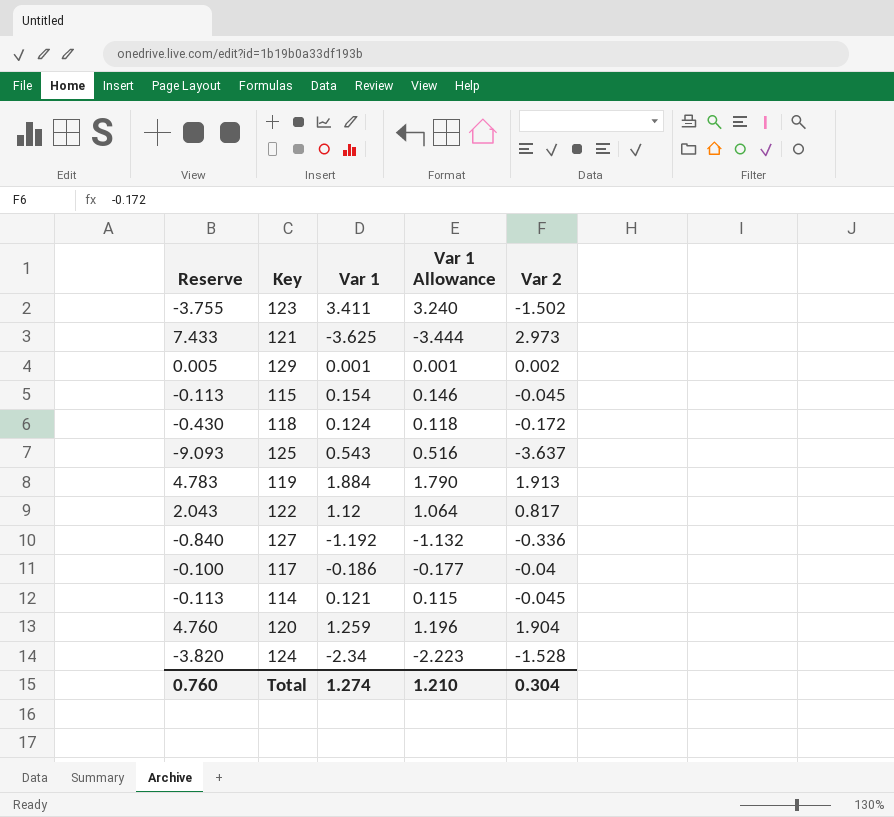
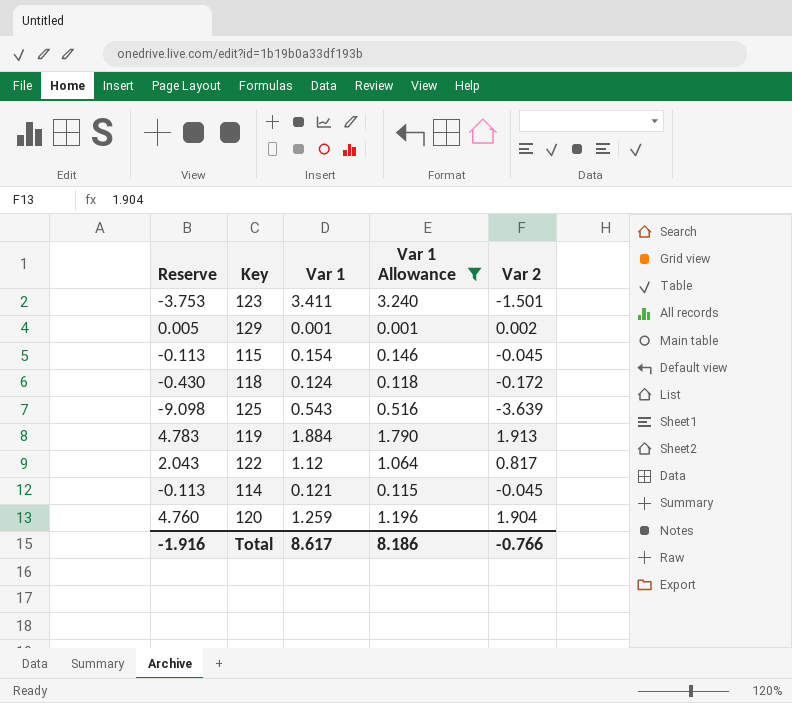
filter: none -> Var 1 Allowance >= 0.001
123 | Reserve: -3.755 -> -3.753
123 | Var 2: -1.502 -> -1.501
125 | Reserve: -9.093 -> -9.098
125 | Var 2: -3.637 -> -3.639
Total | Reserve: 0.760 -> -1.916
Total | Var 1: 1.274 -> 8.617
Total | Var 1 Allowance: 1.210 -> 8.186
Total | Var 2: 0.304 -> -0.766

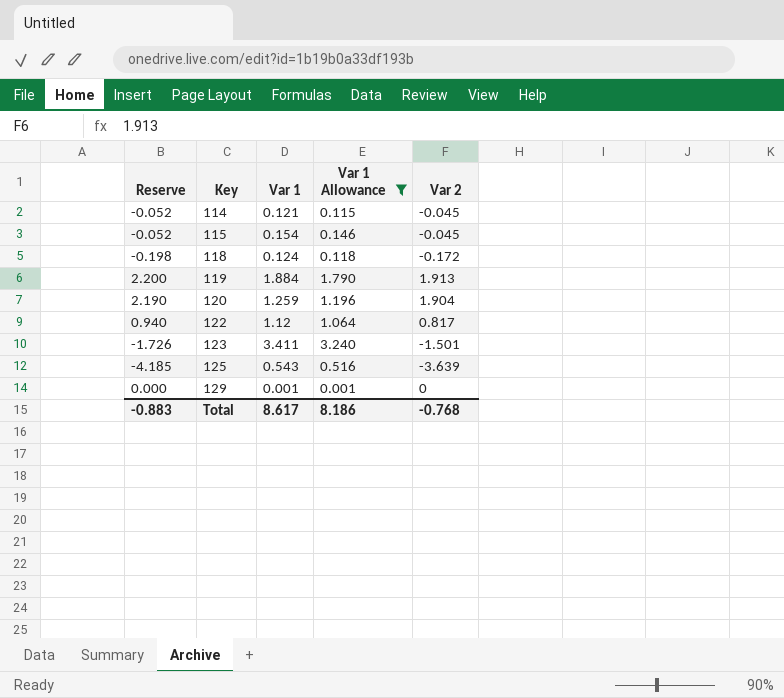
row order: none -> Key ascending
column Reserve | formula: [Var 2] * 2.5 -> [Var 2] * 1.15
129 | Var 2: 0.002 -> 0
Total | Reserve: -1.916 -> -0.883
Total | Var 2: -0.766 -> -0.768

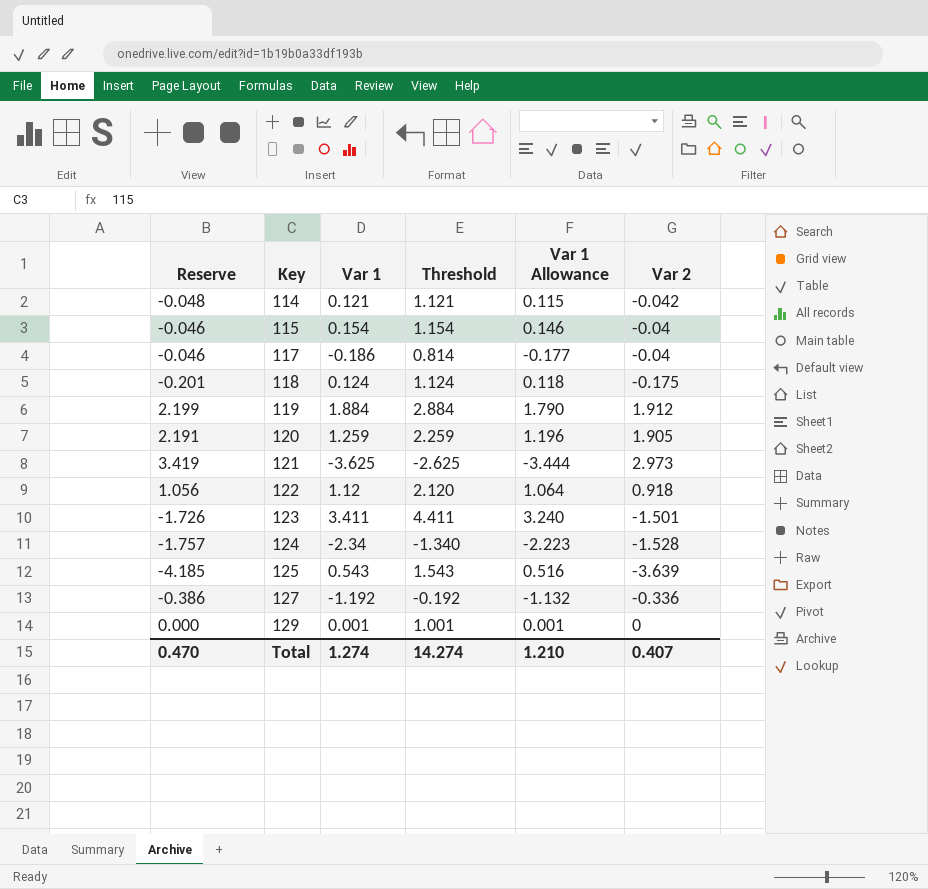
filter: Var 1 Allowance >= 0.001 -> none
column Threshold | formula: none -> [Var 1] + 1
114 | Reserve: -0.052 -> -0.048
114 | Var 2: -0.045 -> -0.042
115 | Reserve: -0.052 -> -0.046
115 | Var 2: -0.045 -> -0.04
118 | Reserve: -0.198 -> -0.201
118 | Var 2: -0.172 -> -0.175
119 | Reserve: 2.200 -> 2.199
119 | Var 2: 1.913 -> 1.912
120 | Reserve: 2.190 -> 2.191
120 | Var 2: 1.904 -> 1.905
122 | Reserve: 0.940 -> 1.056
122 | Var 2: 0.817 -> 0.918
Total | Reserve: -0.883 -> 0.470
Total | Var 1: 8.617 -> 1.274
Total | Var 1 Allowance: 8.186 -> 1.210
Total | Var 2: -0.768 -> 0.407

